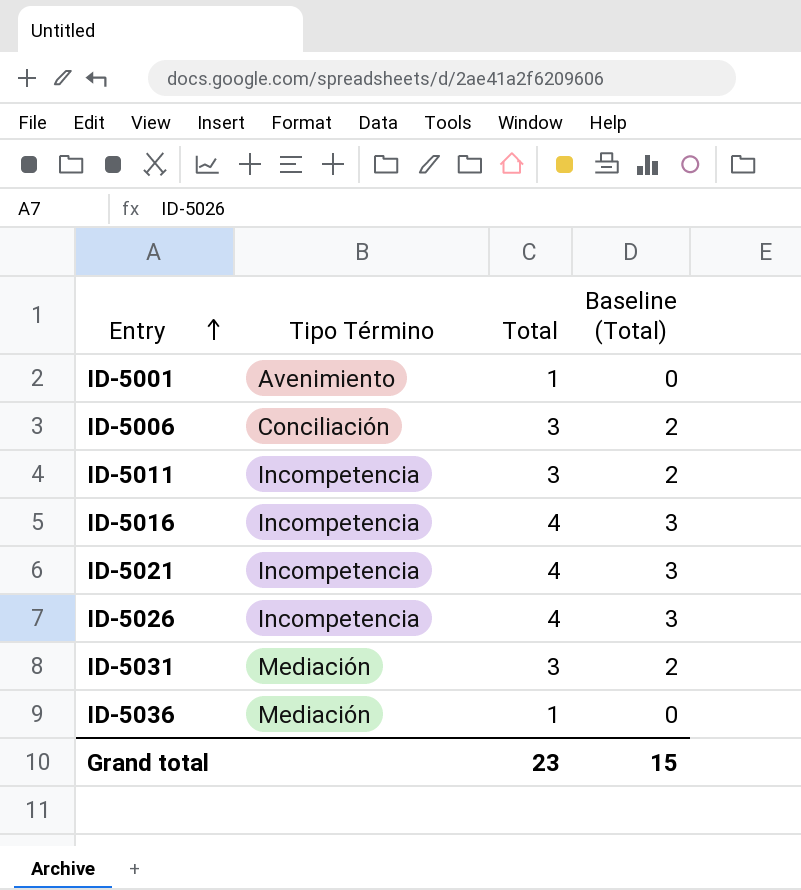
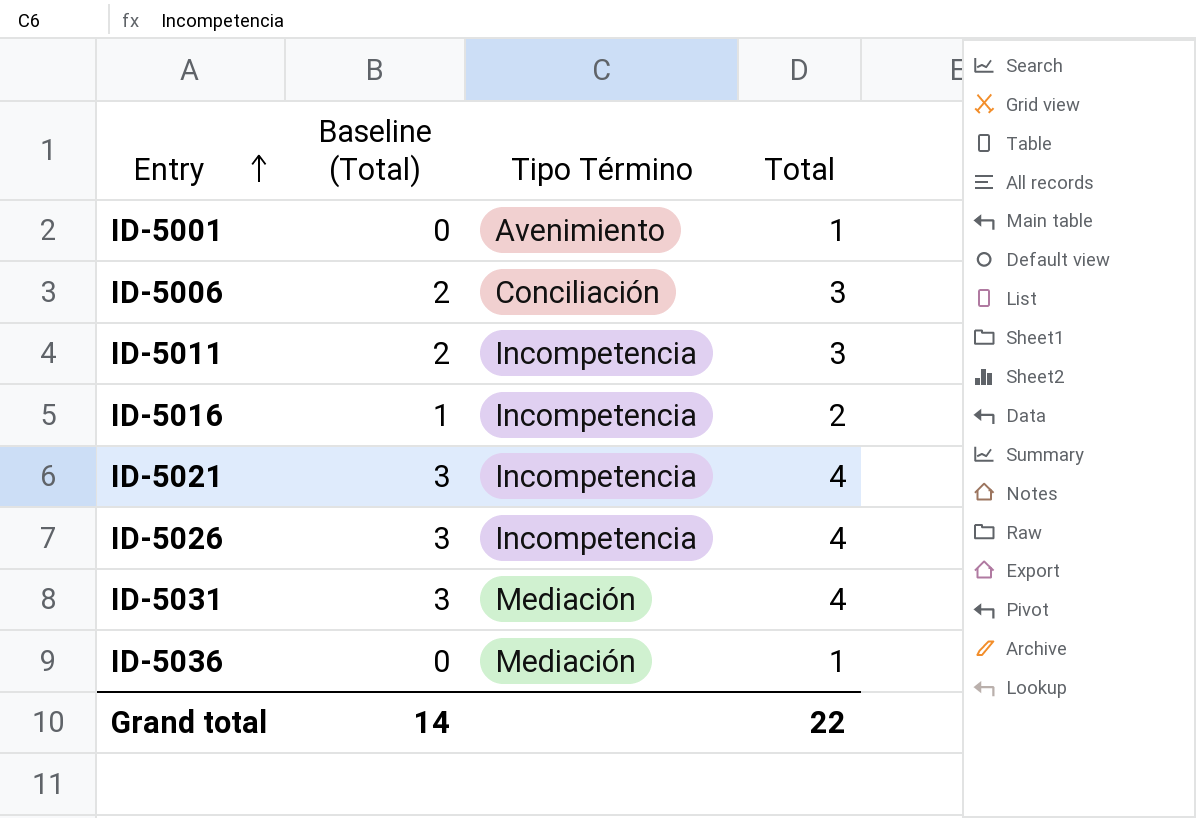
column Baseline (Total) | position: 4 -> 2
ID-5016 | Baseline (Total): 3 -> 1
ID-5016 | Total: 4 -> 2
ID-5031 | Baseline (Total): 2 -> 3
ID-5031 | Total: 3 -> 4
Grand total | Baseline (Total): 15 -> 14
Grand total | Total: 23 -> 22

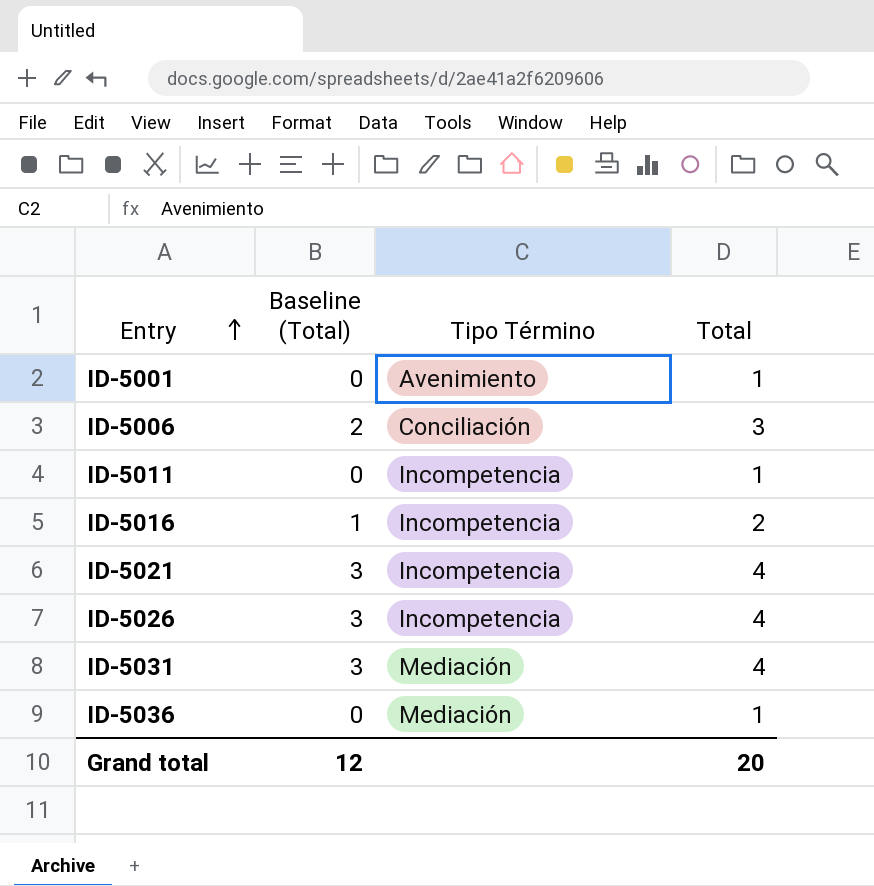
ID-5011 | Baseline (Total): 2 -> 0
ID-5011 | Total: 3 -> 1
Grand total | Baseline (Total): 14 -> 12
Grand total | Total: 22 -> 20

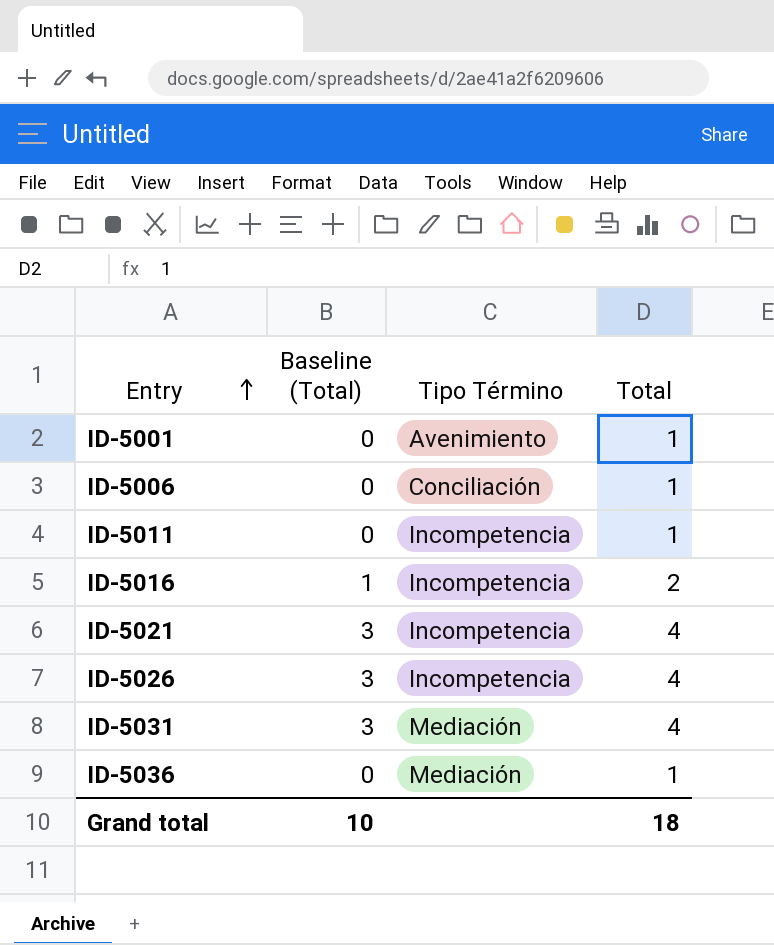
ID-5006 | Baseline (Total): 2 -> 0
ID-5006 | Total: 3 -> 1
Grand total | Baseline (Total): 12 -> 10
Grand total | Total: 20 -> 18

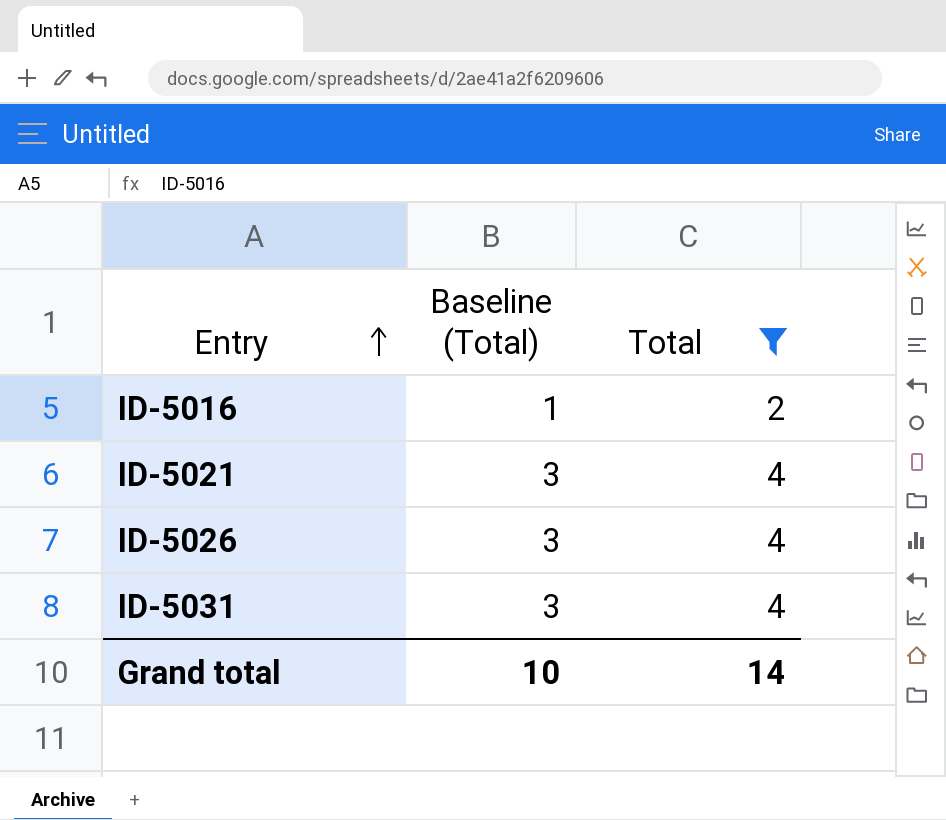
filter: none -> Total != 1
column Tipo Término | position: 3 -> none
Grand total | Total: 18 -> 14

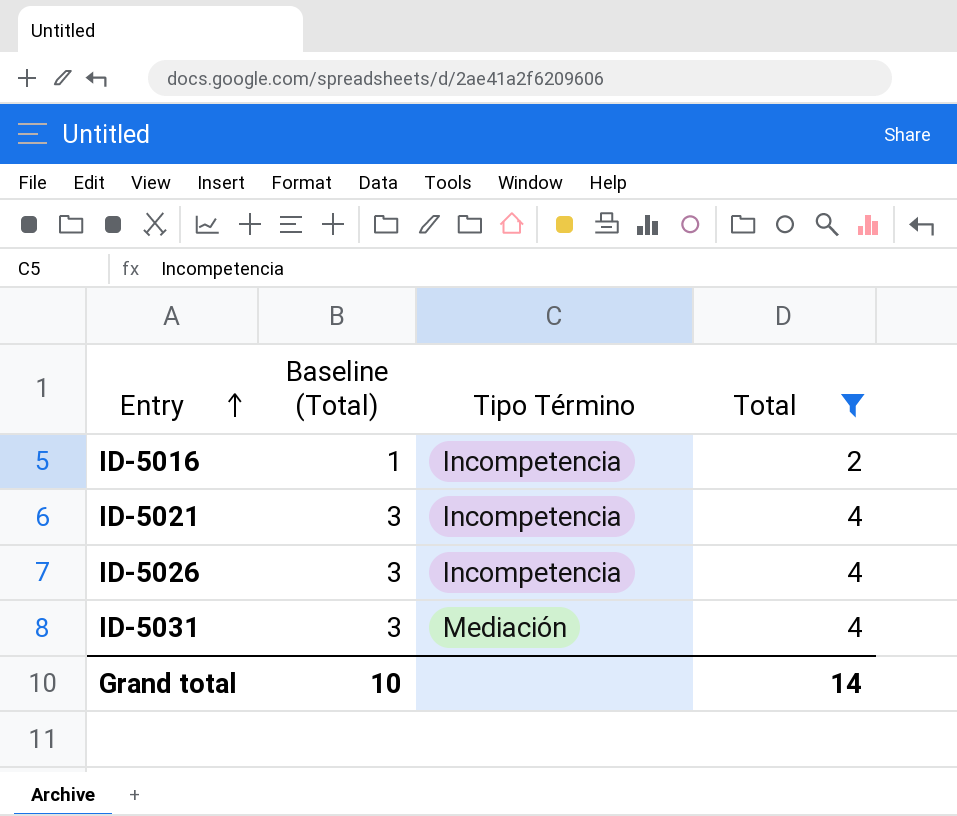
column Tipo Término | position: none -> 3

